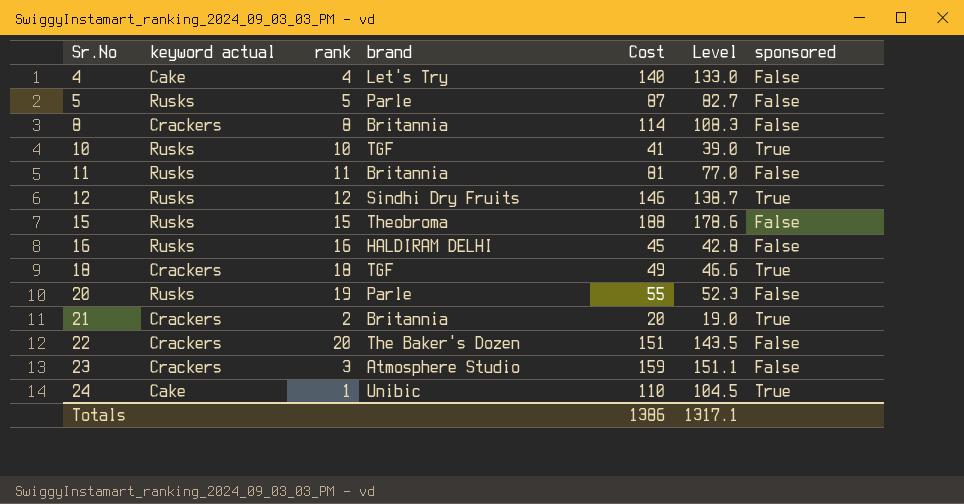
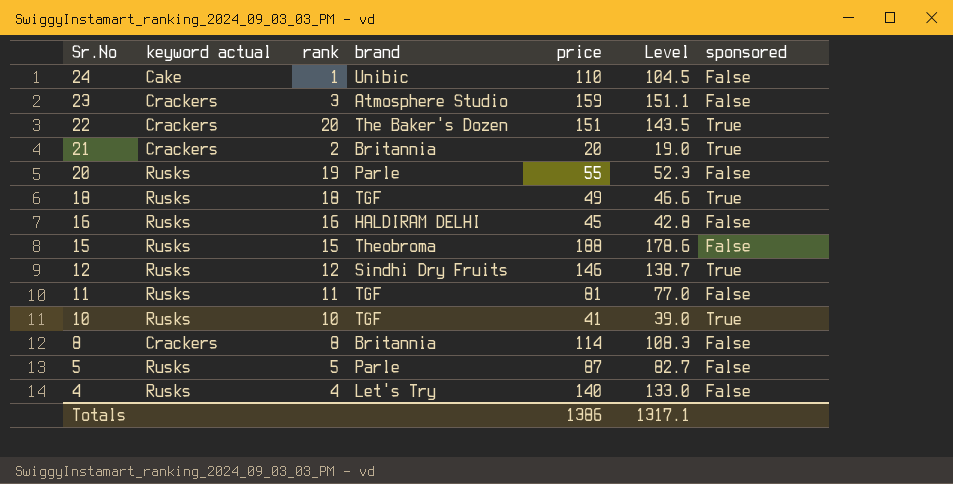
row order: Sr.No ascending -> Sr.No descending
column name: Cost -> price
24 | sponsored: True -> False
22 | sponsored: False -> True
18 | keyword actual: Crackers -> Rusks
11 | brand: Britannia -> TGF
4 | keyword actual: Cake -> Rusks

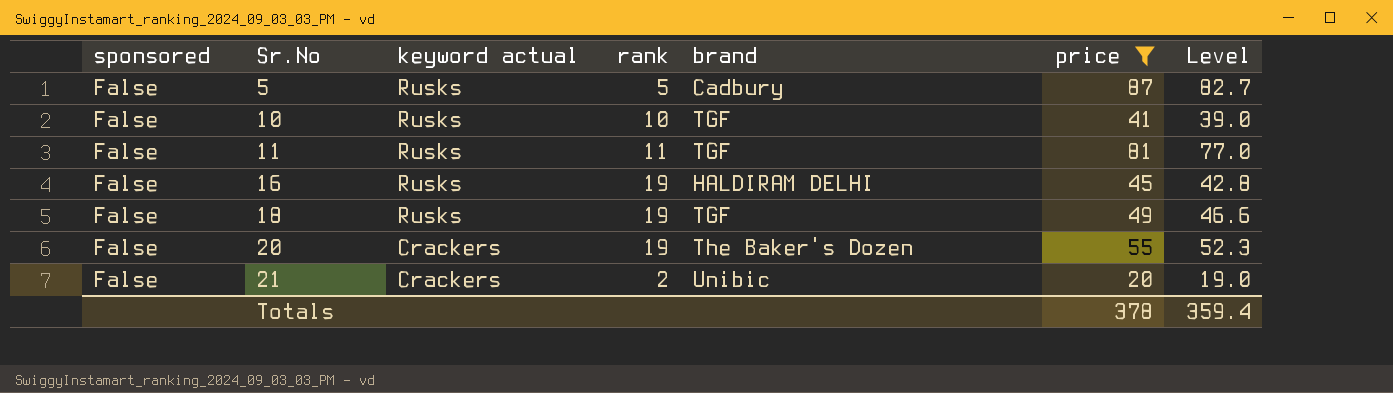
filter: none -> price <= 87
row order: Sr.No descending -> Sr.No ascending
column sponsored | position: 7 -> 1
5 | brand: Parle -> Cadbury
10 | sponsored: True -> False
16 | rank: 16 -> 19
18 | sponsored: True -> False
18 | rank: 18 -> 19
20 | keyword actual: Rusks -> Crackers
20 | brand: Parle -> The Baker's Dozen
21 | sponsored: True -> False
21 | brand: Britannia -> Unibic
Totals | price: 1386 -> 378
Totals | Level: 1317.1 -> 359.4

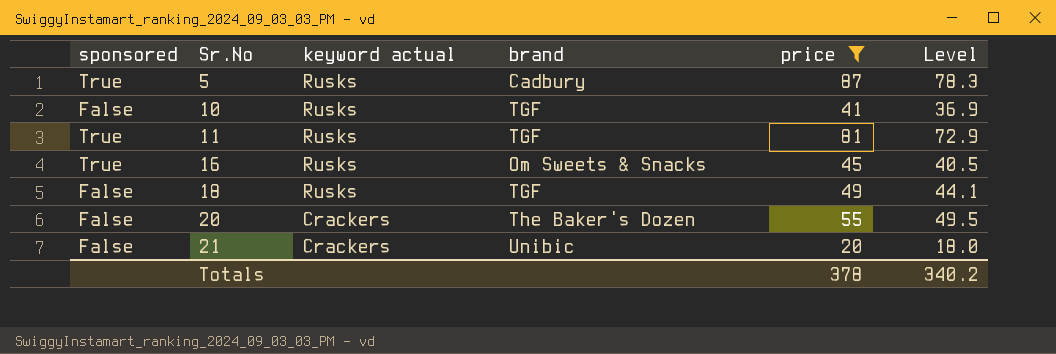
column rank | position: 4 -> none
column Level | formula: [price] * 0.95 -> [price] * 0.9
5 | sponsored: False -> True
11 | sponsored: False -> True
16 | sponsored: False -> True
16 | brand: HALDIRAM DELHI -> Om Sweets & Snacks
Totals | Level: 359.4 -> 340.2

